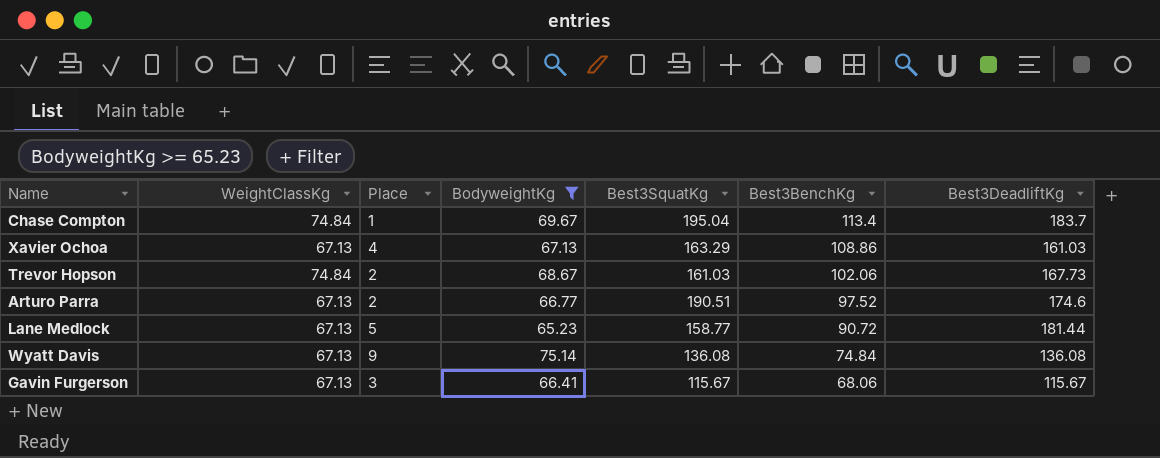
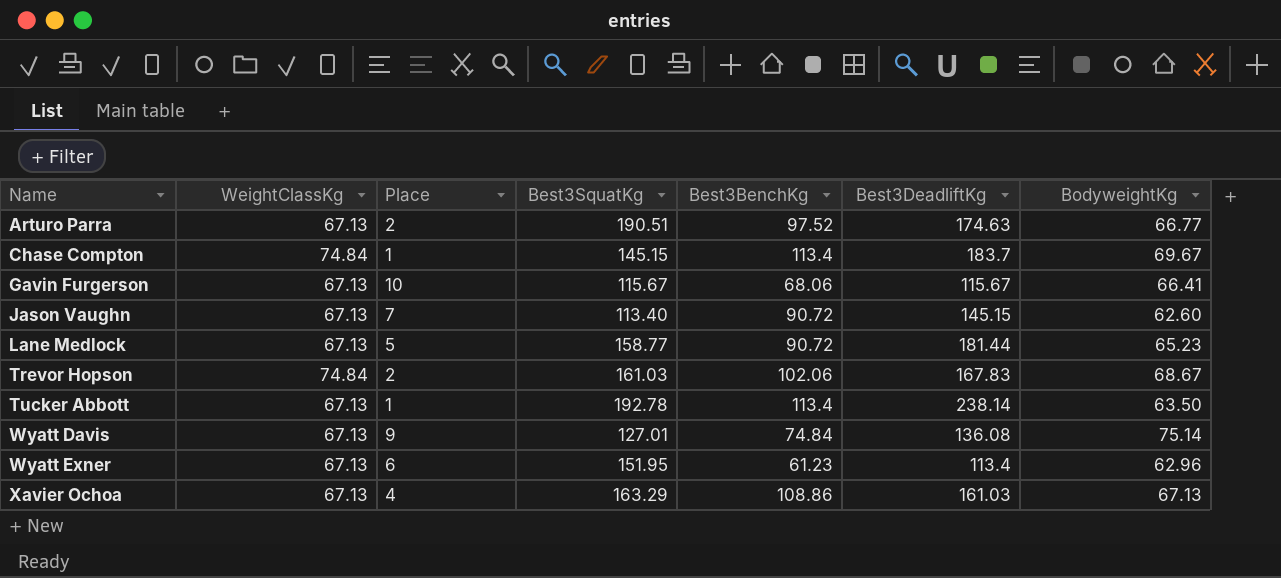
filter: BodyweightKg >= 65.23 -> none
row order: Best3BenchKg descending -> Name ascending
column BodyweightKg | position: 4 -> 7
Arturo Parra | Best3DeadliftKg: 174.6 -> 174.63
Chase Compton | Best3SquatKg: 195.04 -> 145.15
Gavin Furgerson | Place: 3 -> 10
Trevor Hopson | Best3DeadliftKg: 167.73 -> 167.83
Wyatt Davis | Best3SquatKg: 136.08 -> 127.01

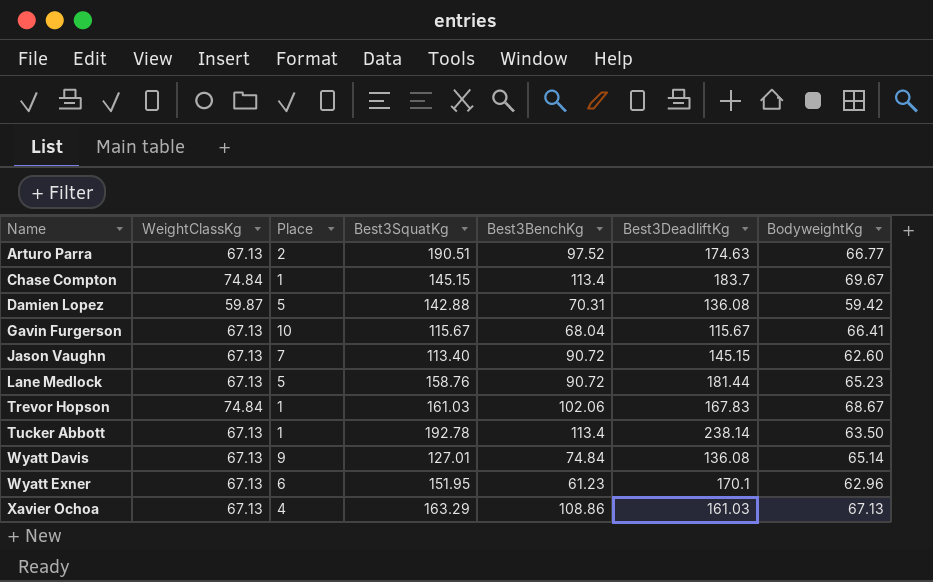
row Damien Lopez: none -> 59.87 | 5 | 142.88 | 70.31 | 136.08 | 59.42
Gavin Furgerson | Best3BenchKg: 68.06 -> 68.04
Lane Medlock | Best3SquatKg: 158.77 -> 158.76
Trevor Hopson | Place: 2 -> 1
Wyatt Davis | BodyweightKg: 75.14 -> 65.14
Wyatt Exner | Best3DeadliftKg: 113.4 -> 170.1

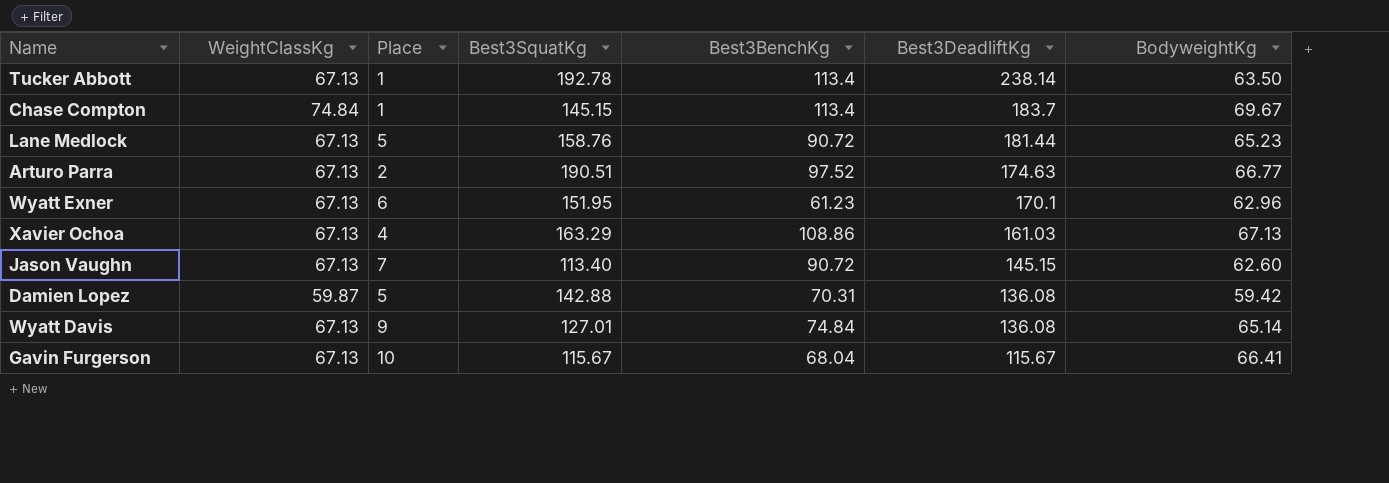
row order: Name ascending -> Best3DeadliftKg descending
row Trevor Hopson: 74.84 | 1 | 161.03 | 102.06 | 167.83 | 68.67 -> none

